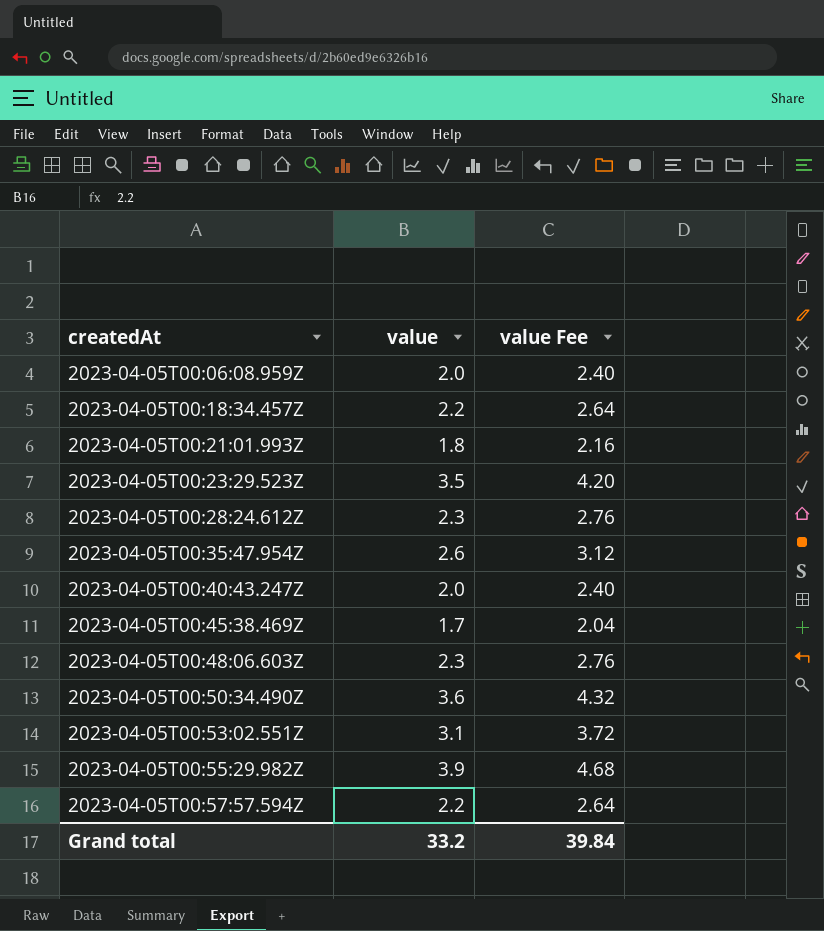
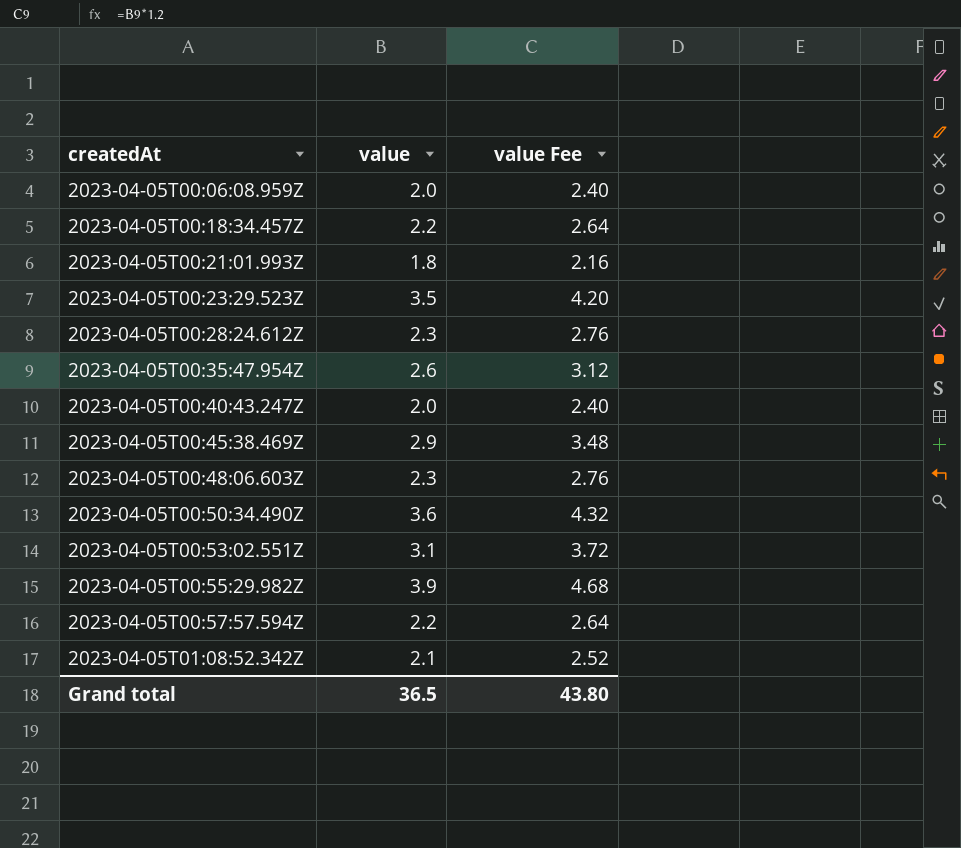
2023-04-05T00:45:38.469Z | value: 1.7 -> 2.9
2023-04-05T00:45:38.469Z | value Fee: 2.04 -> 3.48
row 2023-04-05T01:08:52.342Z: none -> 2.1 | 2.52
Grand total | value: 33.2 -> 36.5
Grand total | value Fee: 39.84 -> 43.80

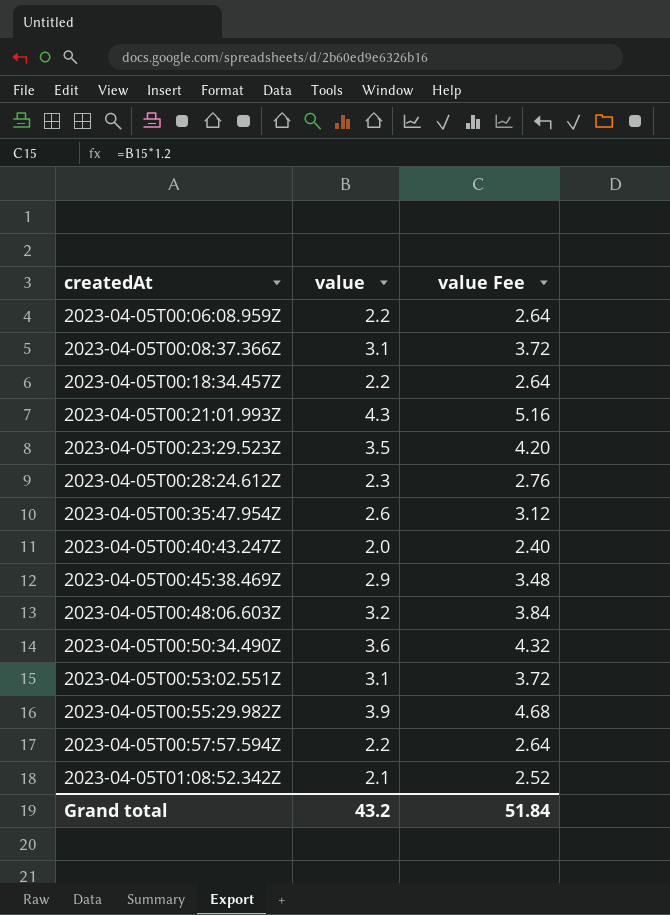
2023-04-05T00:06:08.959Z | value: 2.0 -> 2.2
2023-04-05T00:06:08.959Z | value Fee: 2.40 -> 2.64
row 2023-04-05T00:08:37.366Z: none -> 3.1 | 3.72
2023-04-05T00:21:01.993Z | value: 1.8 -> 4.3
2023-04-05T00:21:01.993Z | value Fee: 2.16 -> 5.16
2023-04-05T00:48:06.603Z | value: 2.3 -> 3.2
2023-04-05T00:48:06.603Z | value Fee: 2.76 -> 3.84
Grand total | value: 36.5 -> 43.2
Grand total | value Fee: 43.80 -> 51.84

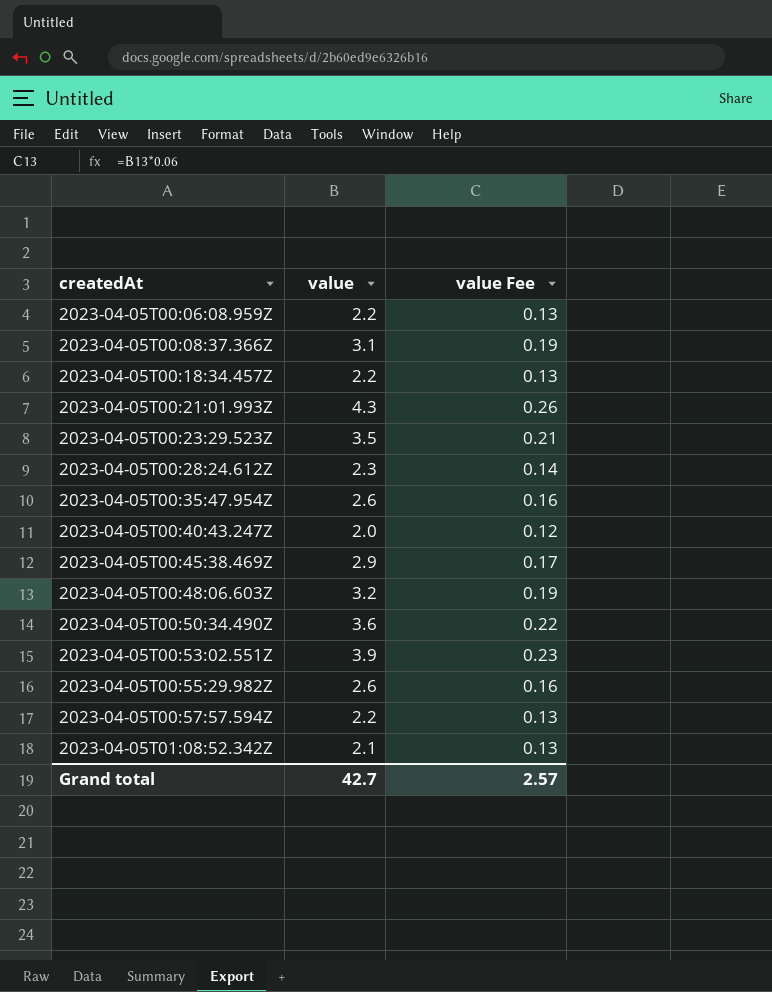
column value Fee | formula: [value] * 1.2 -> [value] * 0.06
2023-04-05T00:53:02.551Z | value: 3.1 -> 3.9
2023-04-05T00:55:29.982Z | value: 3.9 -> 2.6
Grand total | value: 43.2 -> 42.7
Grand total | value Fee: 51.84 -> 2.57

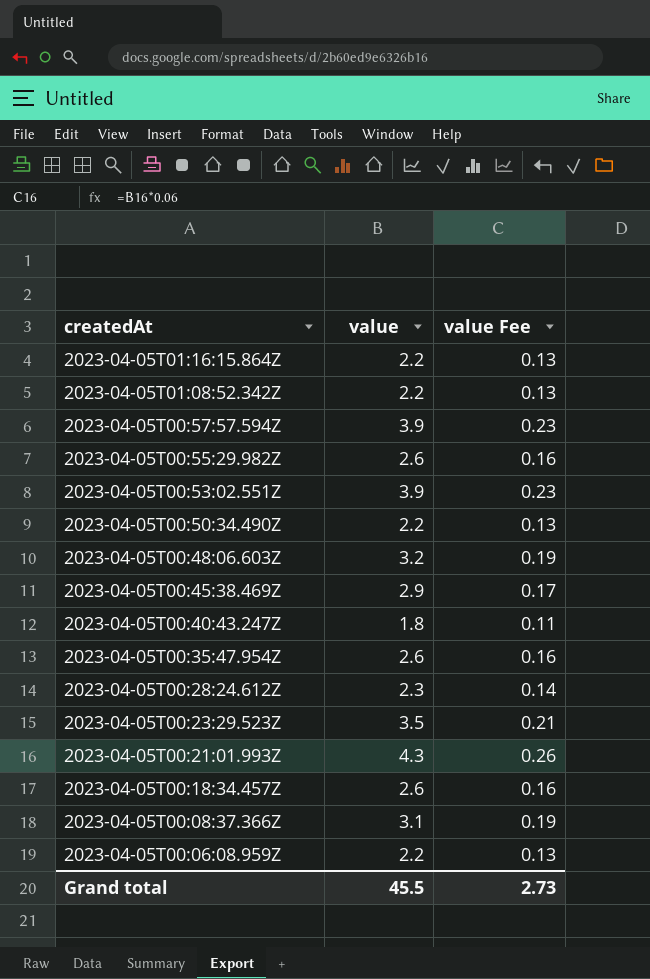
row order: createdAt ascending -> createdAt descending
row 2023-04-05T01:16:15.864Z: none -> 2.2 | 0.13
2023-04-05T01:08:52.342Z | value: 2.1 -> 2.2
2023-04-05T00:57:57.594Z | value: 2.2 -> 3.9
2023-04-05T00:57:57.594Z | value Fee: 0.13 -> 0.23
2023-04-05T00:50:34.490Z | value: 3.6 -> 2.2
2023-04-05T00:50:34.490Z | value Fee: 0.22 -> 0.13
2023-04-05T00:40:43.247Z | value: 2.0 -> 1.8
2023-04-05T00:40:43.247Z | value Fee: 0.12 -> 0.11
2023-04-05T00:18:34.457Z | value: 2.2 -> 2.6
2023-04-05T00:18:34.457Z | value Fee: 0.13 -> 0.16
Grand total | value: 42.7 -> 45.5
Grand total | value Fee: 2.57 -> 2.73

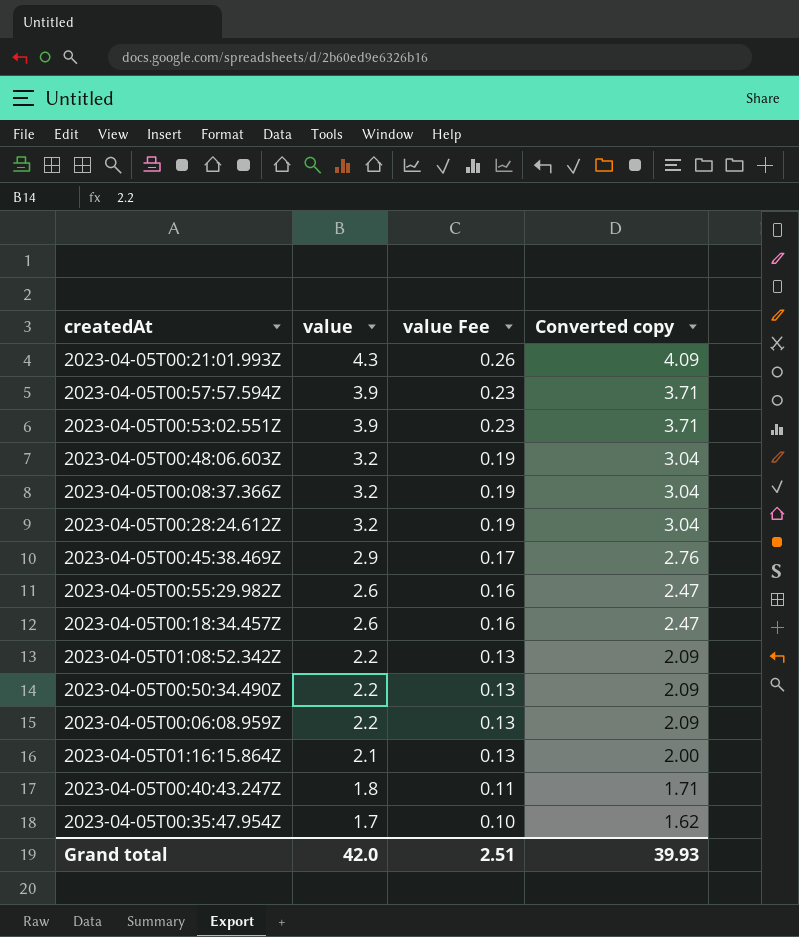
row order: createdAt descending -> value descending
column Converted copy | formula: none -> [value] * 0.95
row 2023-04-05T00:23:29.523Z: 3.5 | 0.21 -> none
2023-04-05T00:08:37.366Z | value: 3.1 -> 3.2
2023-04-05T00:28:24.612Z | value: 2.3 -> 3.2
2023-04-05T00:28:24.612Z | value Fee: 0.14 -> 0.19
2023-04-05T01:16:15.864Z | value: 2.2 -> 2.1
2023-04-05T00:35:47.954Z | value: 2.6 -> 1.7
2023-04-05T00:35:47.954Z | value Fee: 0.16 -> 0.10
Grand total | value: 45.5 -> 42.0
Grand total | value Fee: 2.73 -> 2.51

